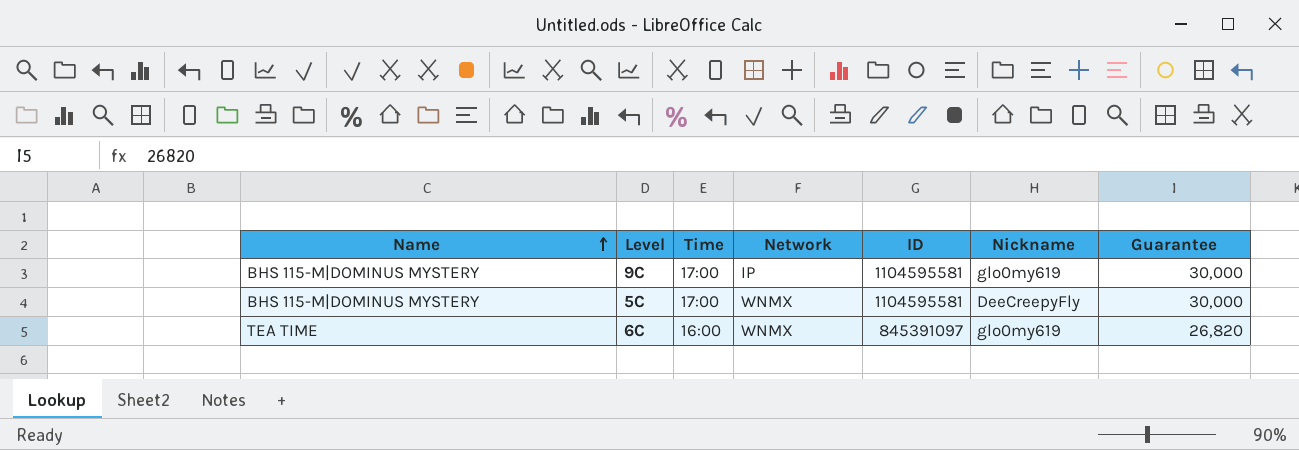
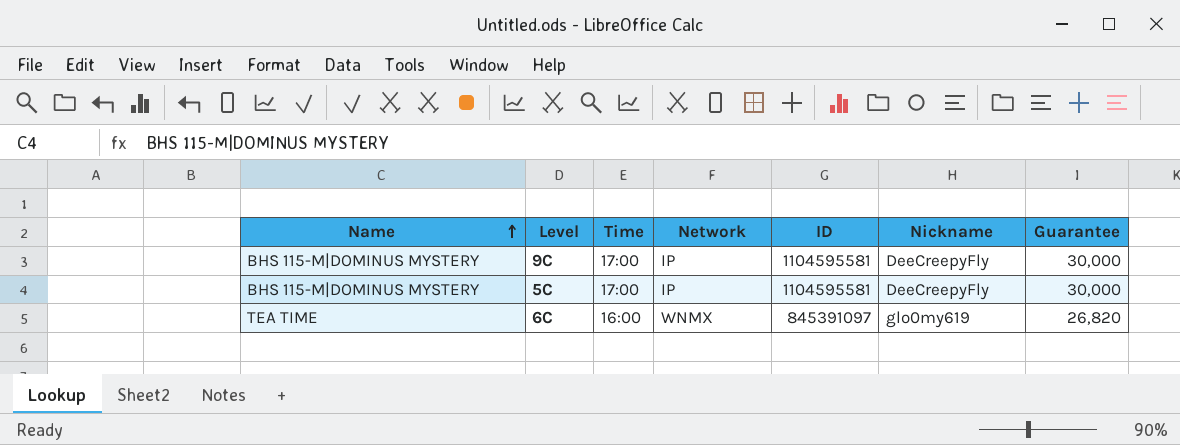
9C | Nickname: glo0my619 -> DeeCreepyFly
5C | Network: WNMX -> IP

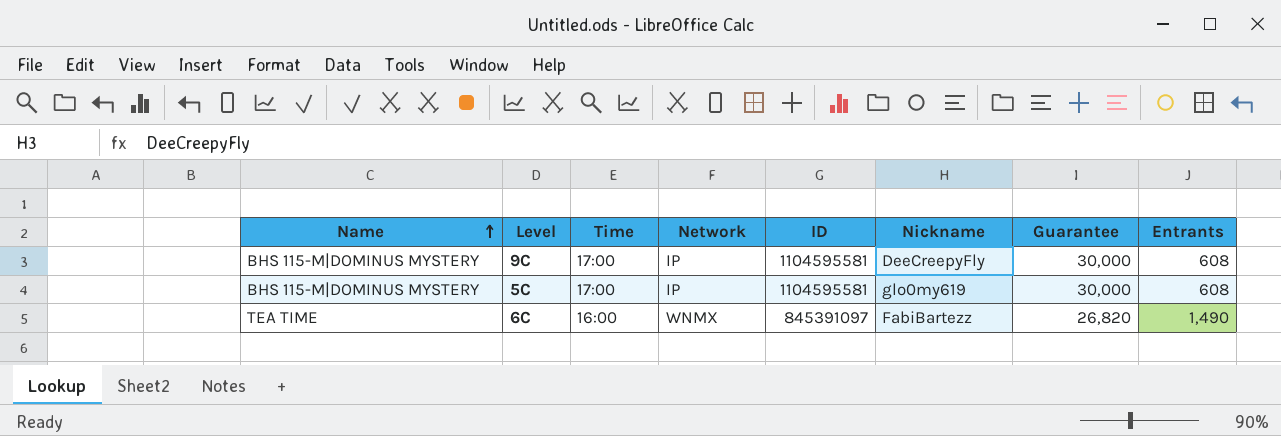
column Entrants | position: none -> 8
5C | Nickname: DeeCreepyFly -> glo0my619
6C | Nickname: glo0my619 -> FabiBartezz

